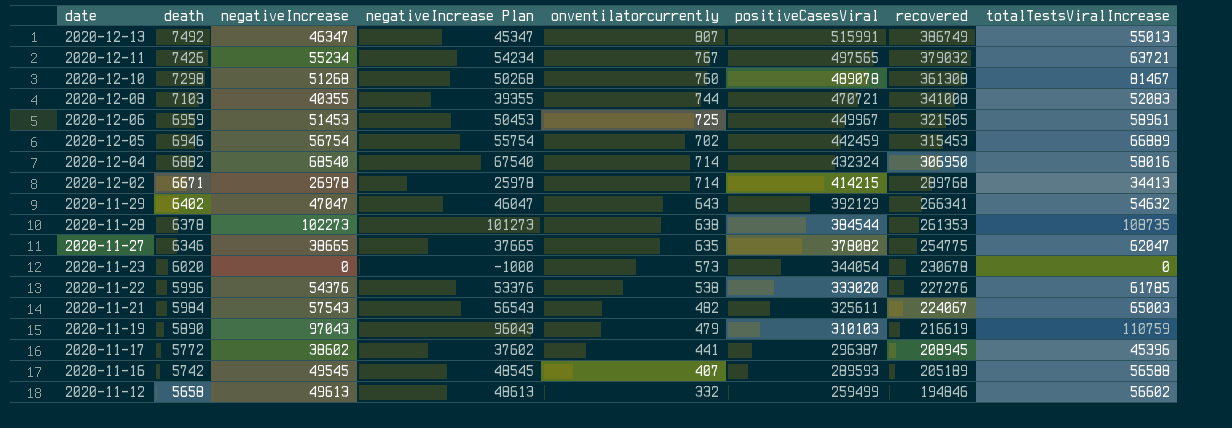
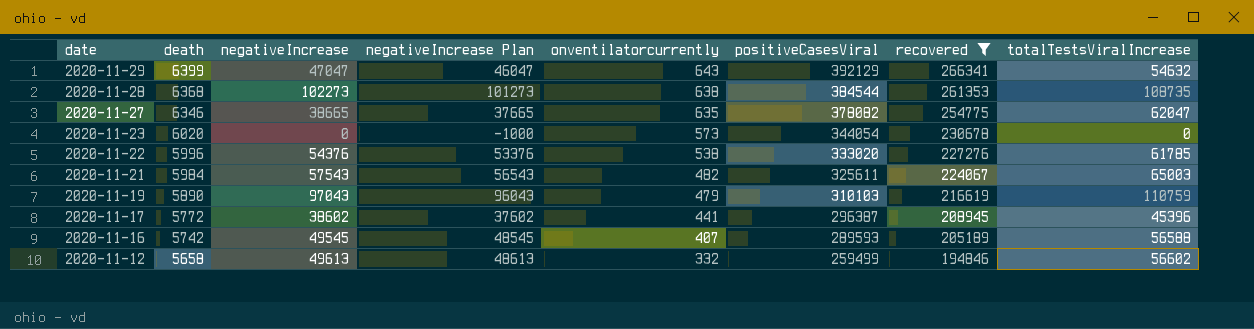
filter: none -> recovered <= 266341
2020-11-29 | death: 6402 -> 6399
2020-11-28 | death: 6378 -> 6368

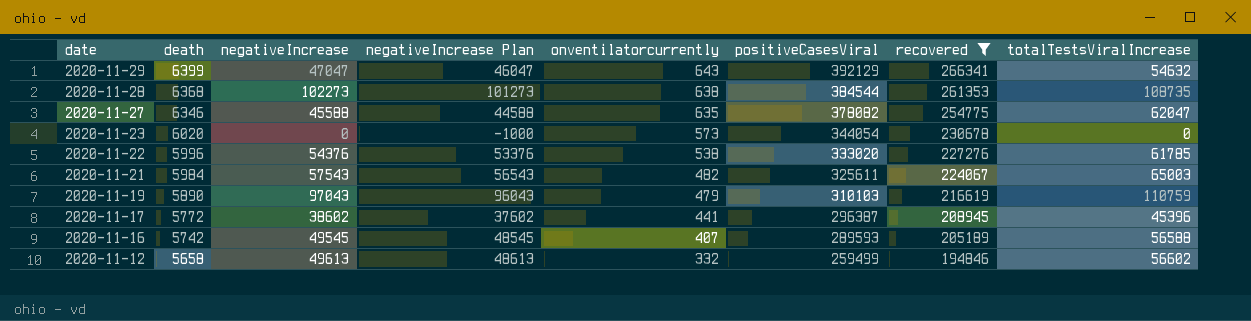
2020-11-27 | negativeIncrease: 38665 -> 45588
2020-11-27 | negativeIncrease Plan: 37665 -> 44588

